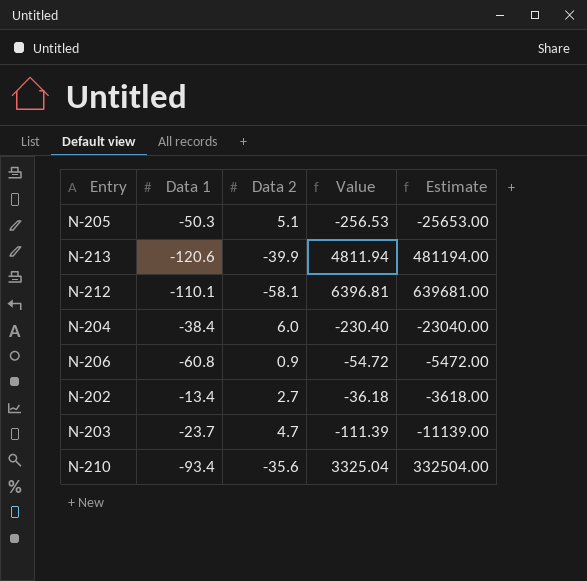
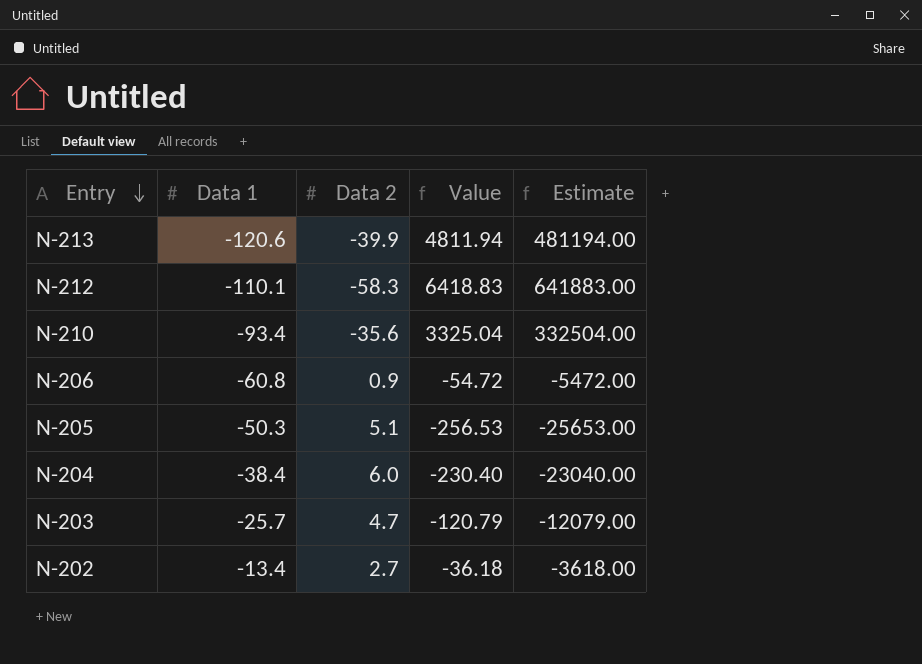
row order: none -> Entry descending
N-212 | Data 2: -58.1 -> -58.3
N-212 | Value: 6396.81 -> 6418.83
N-212 | Estimate: 639681.00 -> 641883.00
N-203 | Data 1: -23.7 -> -25.7
N-203 | Value: -111.39 -> -120.79
N-203 | Estimate: -11139.00 -> -12079.00

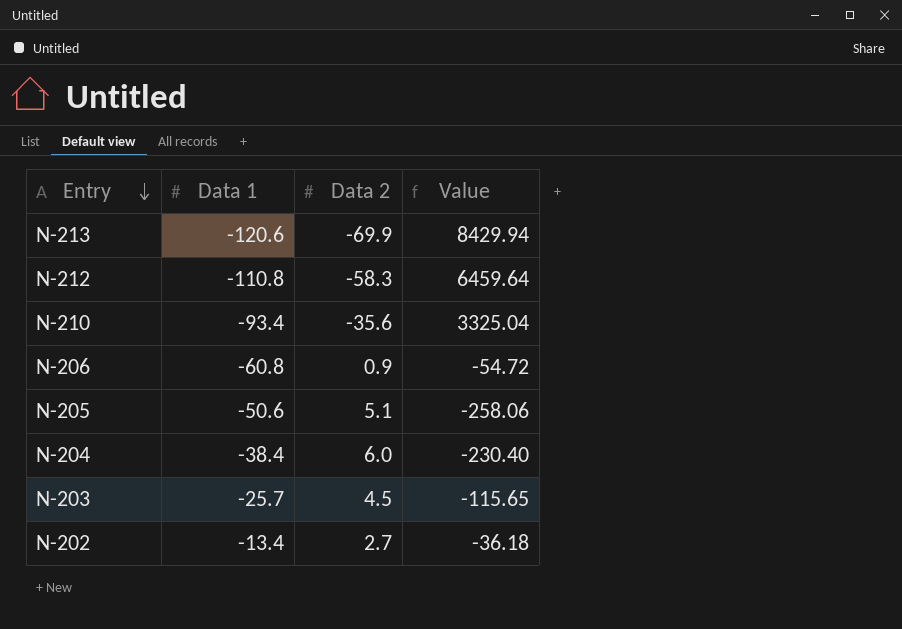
column Estimate | formula: [Value] * 100 -> none
N-213 | Data 2: -39.9 -> -69.9
N-213 | Value: 4811.94 -> 8429.94
N-212 | Data 1: -110.1 -> -110.8
N-212 | Value: 6418.83 -> 6459.64
N-205 | Data 1: -50.3 -> -50.6
N-205 | Value: -256.53 -> -258.06
N-203 | Data 2: 4.7 -> 4.5
N-203 | Value: -120.79 -> -115.65

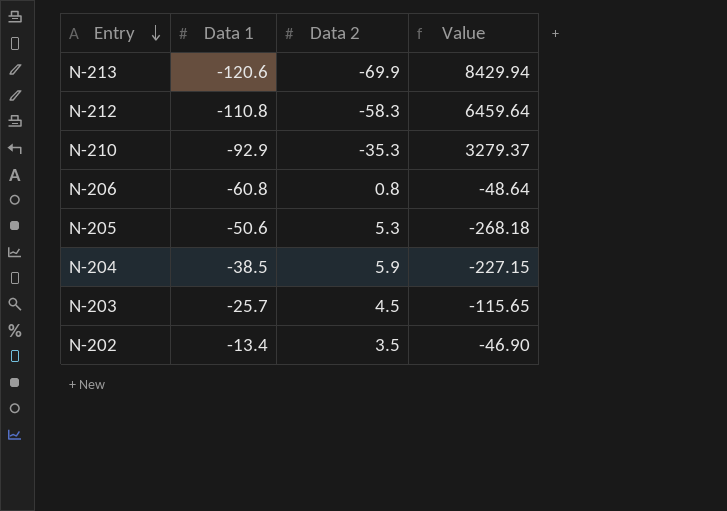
N-210 | Data 1: -93.4 -> -92.9
N-210 | Data 2: -35.6 -> -35.3
N-210 | Value: 3325.04 -> 3279.37
N-206 | Data 2: 0.9 -> 0.8
N-206 | Value: -54.72 -> -48.64
N-205 | Data 2: 5.1 -> 5.3
N-205 | Value: -258.06 -> -268.18
N-204 | Data 1: -38.4 -> -38.5
N-204 | Data 2: 6.0 -> 5.9
N-204 | Value: -230.40 -> -227.15
N-202 | Data 2: 2.7 -> 3.5
N-202 | Value: -36.18 -> -46.90

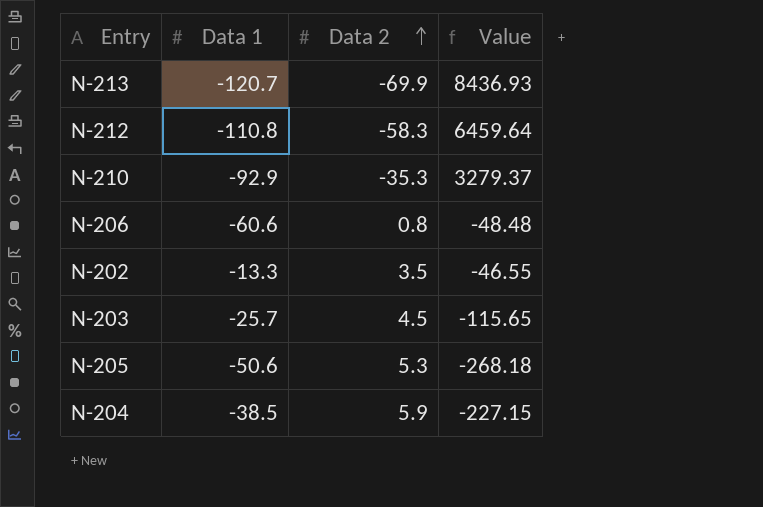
row order: Entry descending -> Data 2 ascending
N-213 | Data 1: -120.6 -> -120.7
N-213 | Value: 8429.94 -> 8436.93
N-206 | Data 1: -60.8 -> -60.6
N-206 | Value: -48.64 -> -48.48
N-202 | Data 1: -13.4 -> -13.3
N-202 | Value: -46.90 -> -46.55

